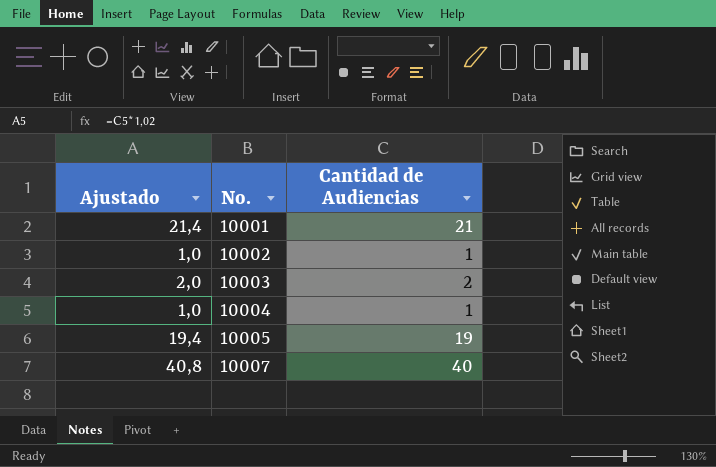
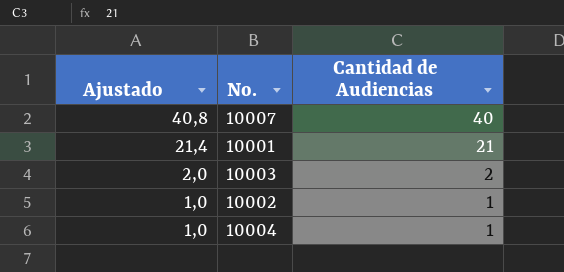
row order: No. ascending -> Ajustado descending
row 10005: 19,4 | 19 -> none

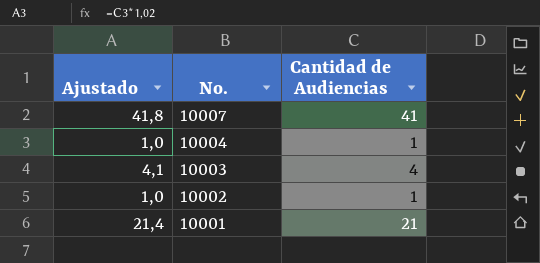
row order: Ajustado descending -> No. descending
10007 | Ajustado: 40,8 -> 41,8
10007 | Cantidad de Audiencias: 40 -> 41
10003 | Ajustado: 2,0 -> 4,1
10003 | Cantidad de Audiencias: 2 -> 4

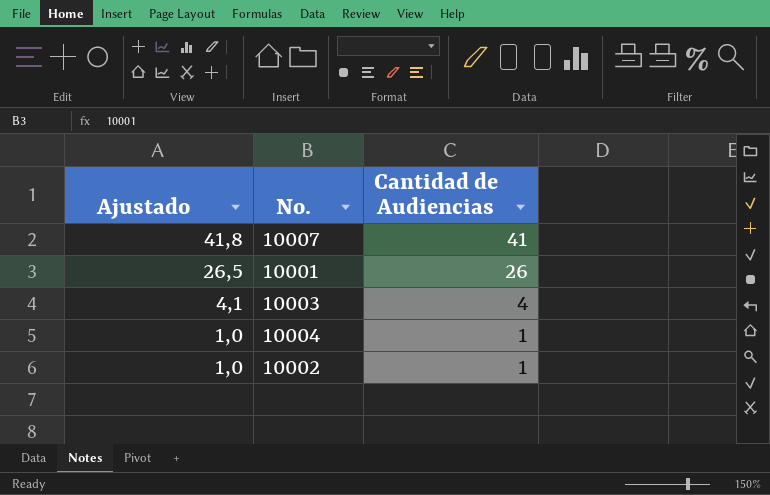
row order: No. descending -> Ajustado descending
10001 | Ajustado: 21,4 -> 26,5
10001 | Cantidad de Audiencias: 21 -> 26

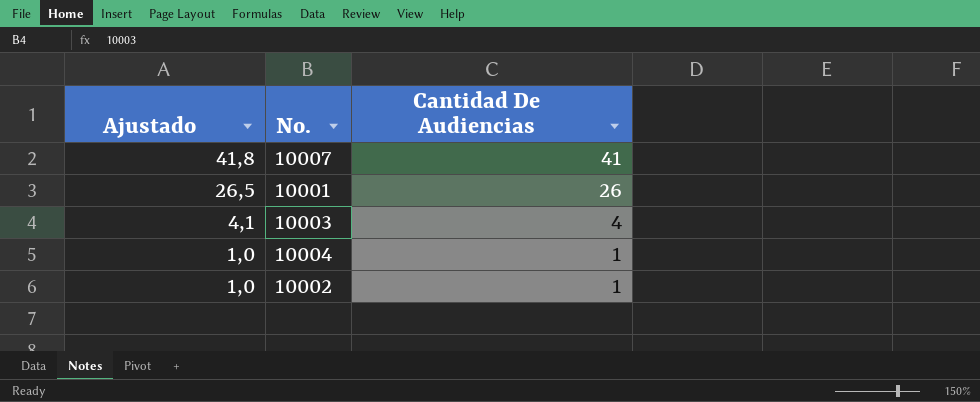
column name: Cantidad de Audiencias -> Cantidad De Audiencias

